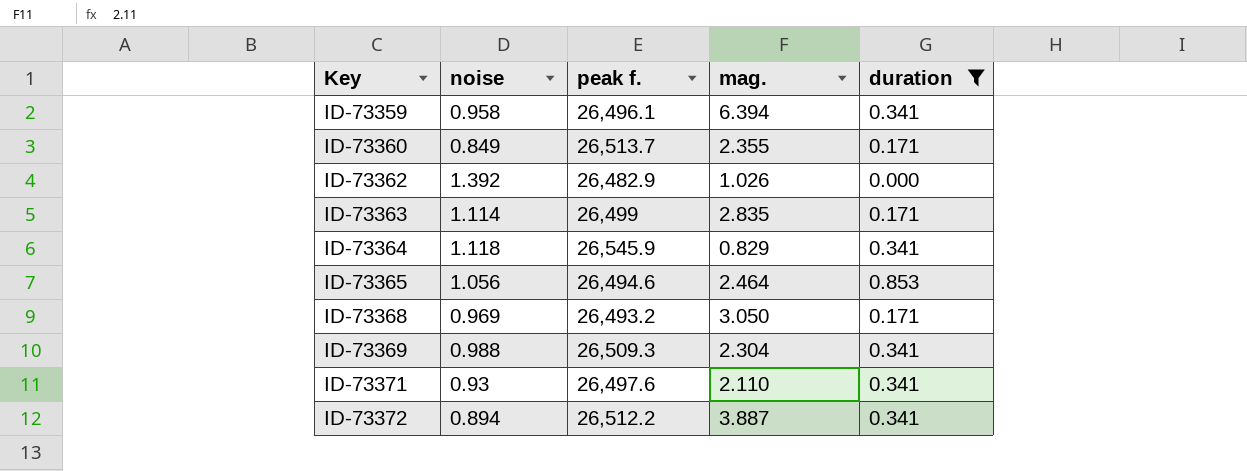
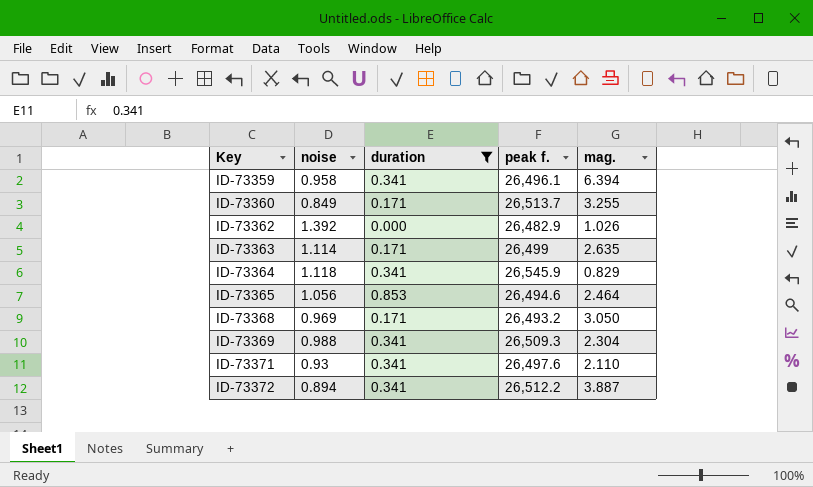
column duration | position: 5 -> 3
ID-73360 | mag.: 2.355 -> 3.255
ID-73363 | mag.: 2.835 -> 2.635

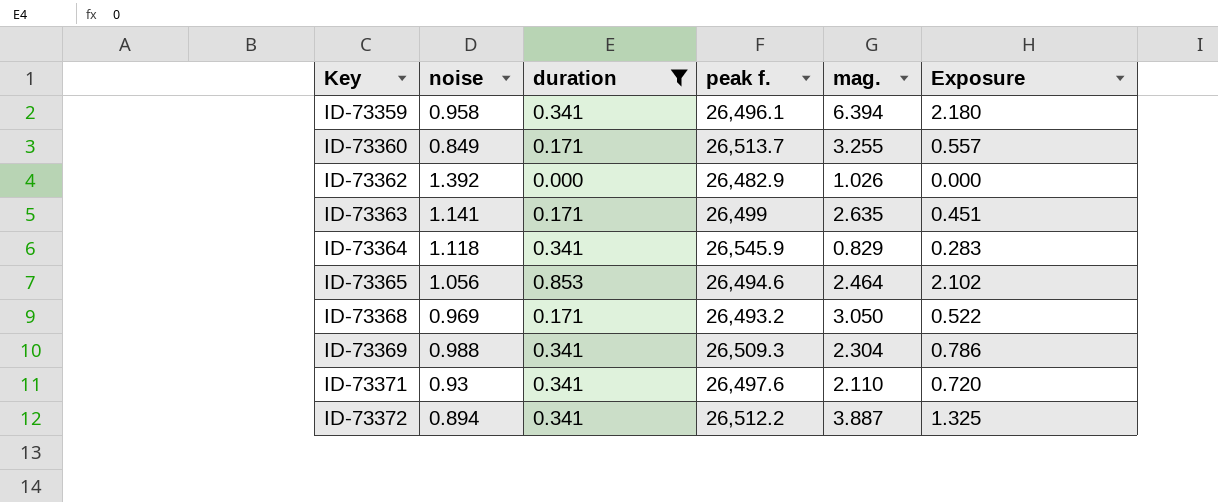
column Exposure | formula: none -> [duration] * [mag.]
ID-73363 | noise: 1.114 -> 1.141

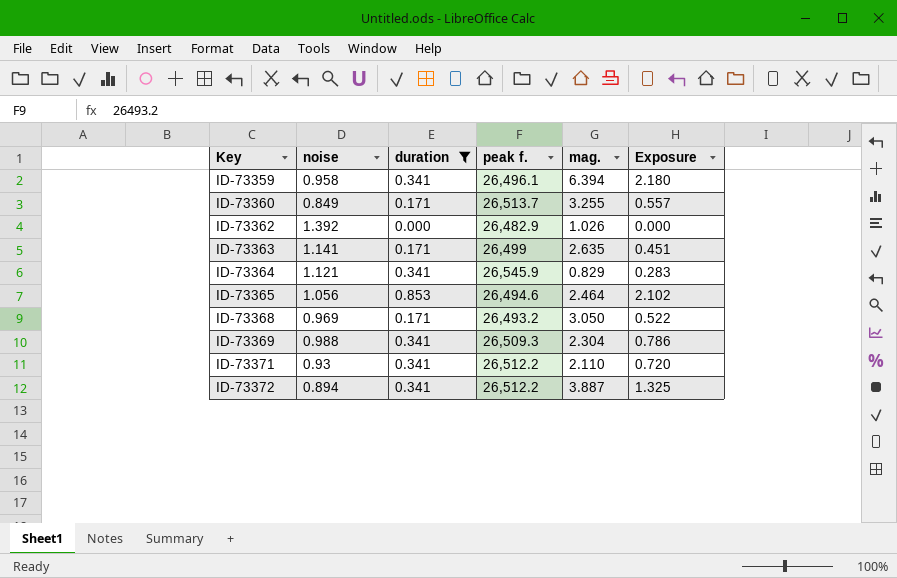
ID-73364 | noise: 1.118 -> 1.121
ID-73371 | peak f.: 26,497.6 -> 26,512.2

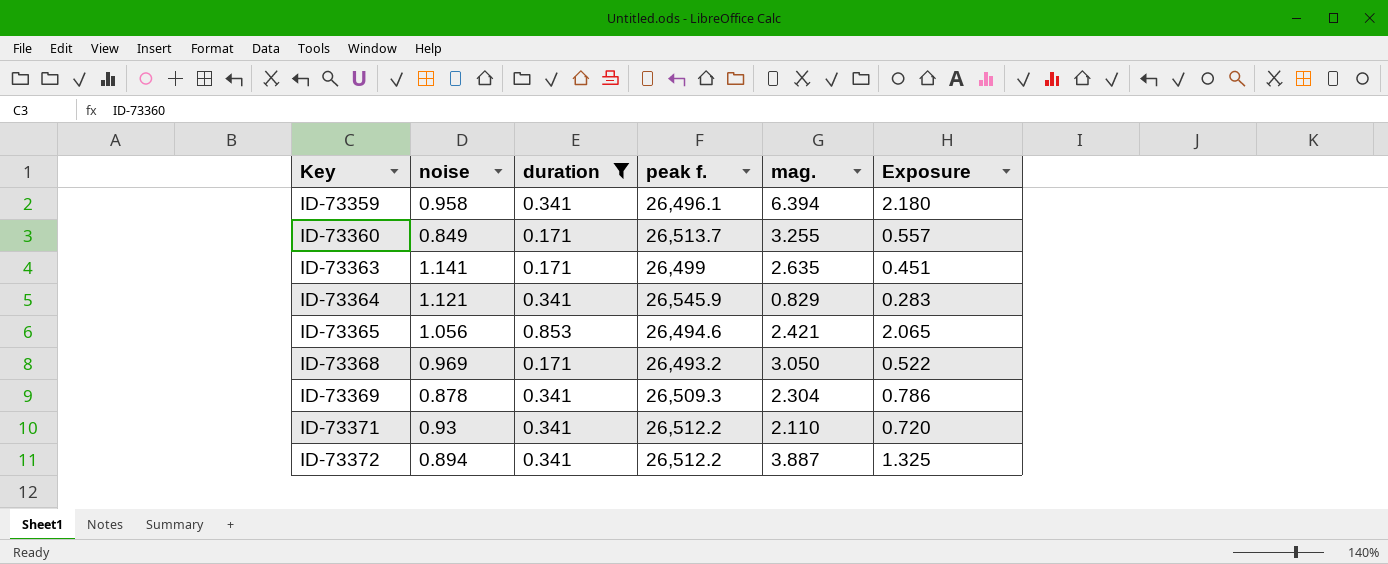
row ID-73362: 1.392 | 0.000 | 26,482.9 | 1.026 | 0.000 -> none
ID-73365 | mag.: 2.464 -> 2.421
ID-73365 | Exposure: 2.102 -> 2.065
ID-73369 | noise: 0.988 -> 0.878

